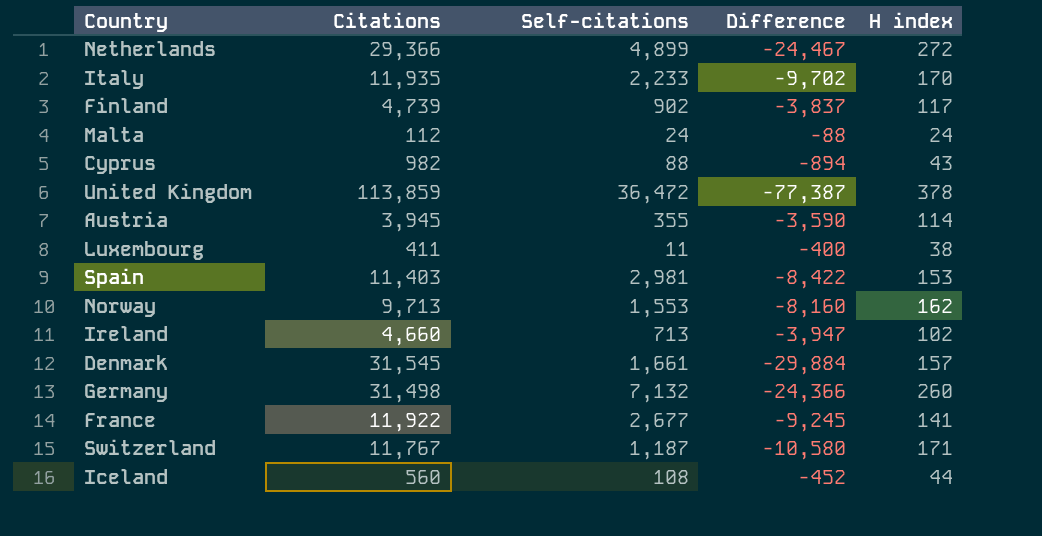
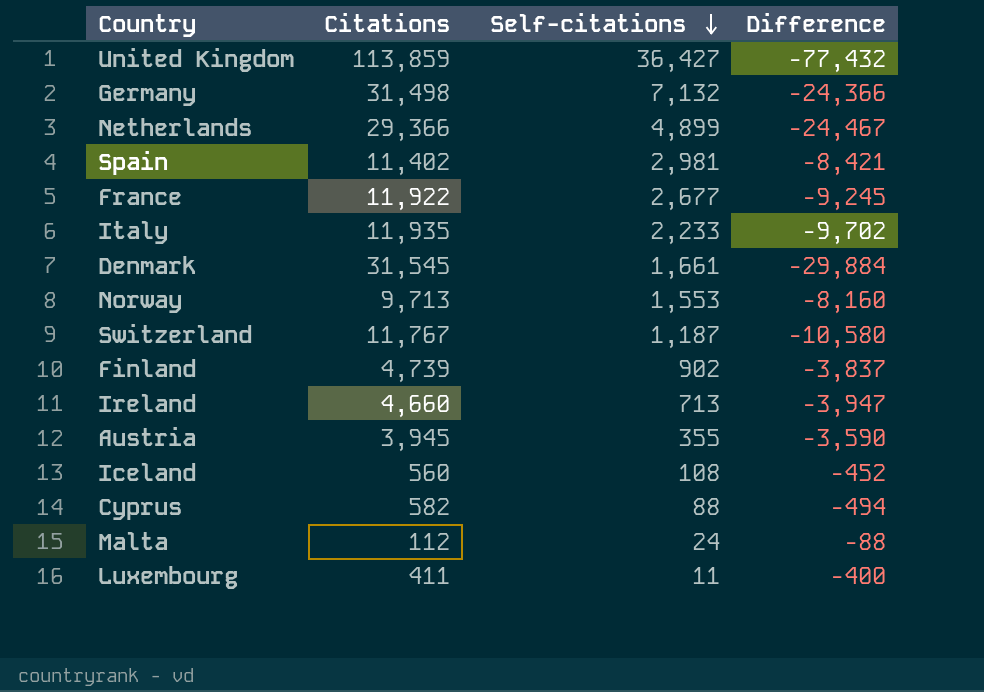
row order: none -> Self-citations descending
column H index | position: 5 -> none
United Kingdom | Self-citations: 36,472 -> 36,427
United Kingdom | Difference: -77,387 -> -77,432
Spain | Citations: 11,403 -> 11,402
Spain | Difference: -8,422 -> -8,421
Cyprus | Citations: 982 -> 582
Cyprus | Difference: -894 -> -494

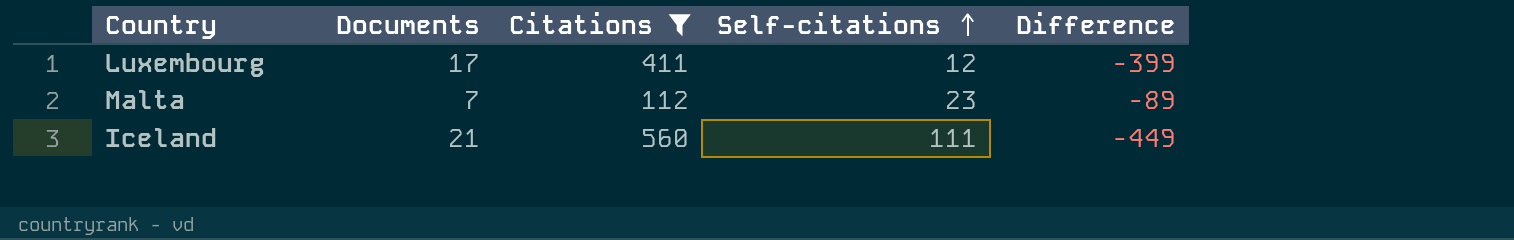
filter: none -> Citations <= 560
row order: Self-citations descending -> Self-citations ascending
column Documents | position: none -> 2
Luxembourg | Self-citations: 11 -> 12
Luxembourg | Difference: -400 -> -399
Malta | Self-citations: 24 -> 23
Malta | Difference: -88 -> -89
Iceland | Self-citations: 108 -> 111
Iceland | Difference: -452 -> -449

